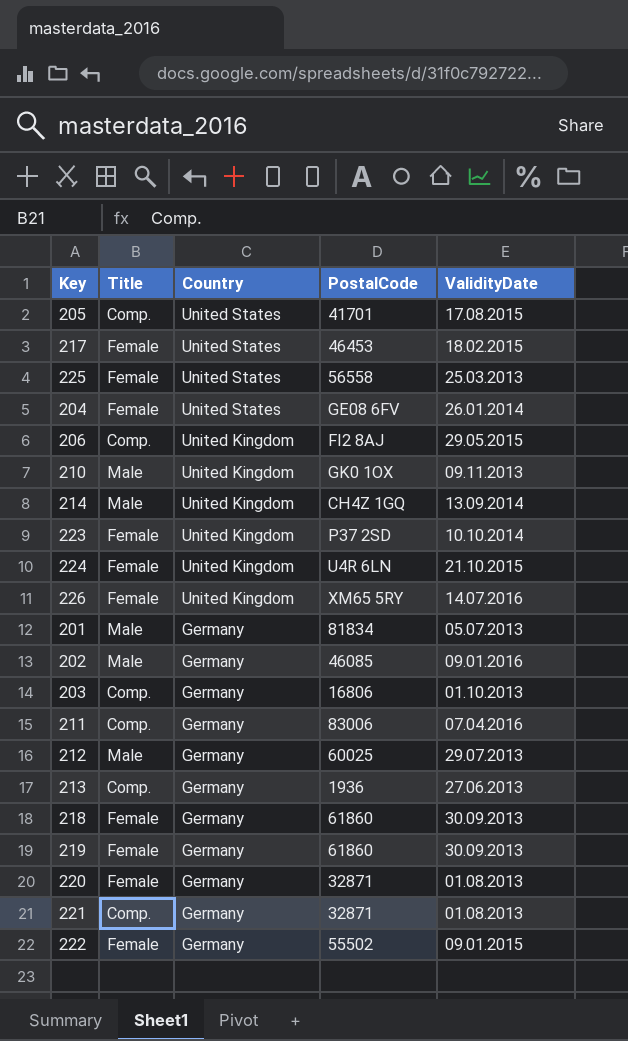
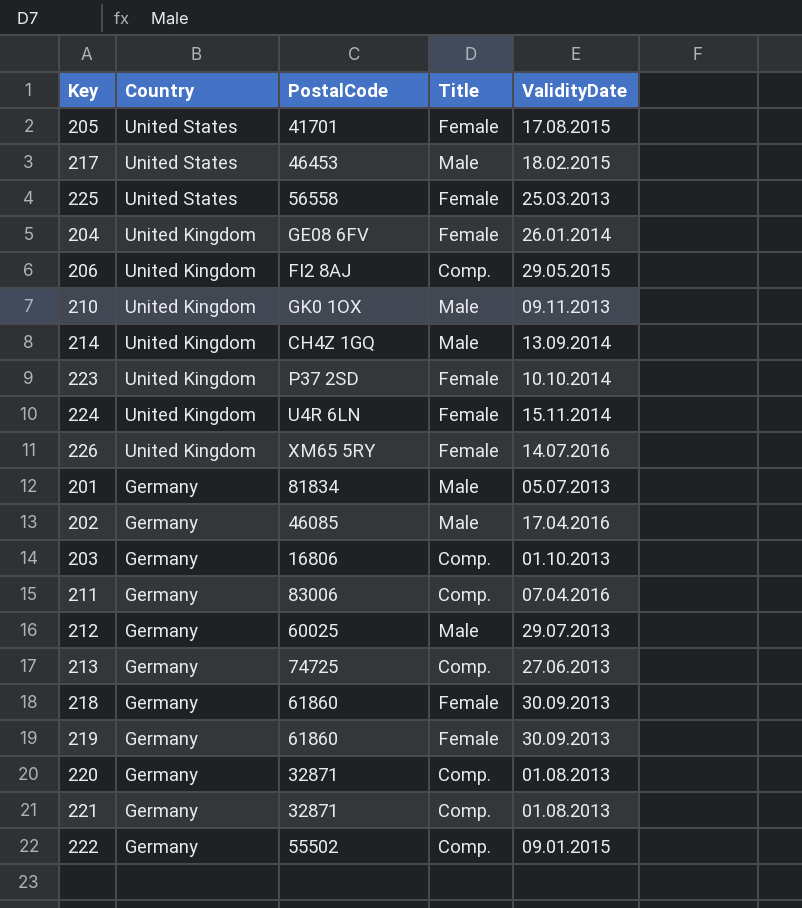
column Title | position: 2 -> 4
205 | Title: Comp. -> Female
217 | Title: Female -> Male
204 | Country: United States -> United Kingdom
224 | ValidityDate: 21.10.2015 -> 15.11.2014
202 | ValidityDate: 09.01.2016 -> 17.04.2016
213 | PostalCode: 1936 -> 74725
220 | Title: Female -> Comp.
222 | Title: Female -> Comp.

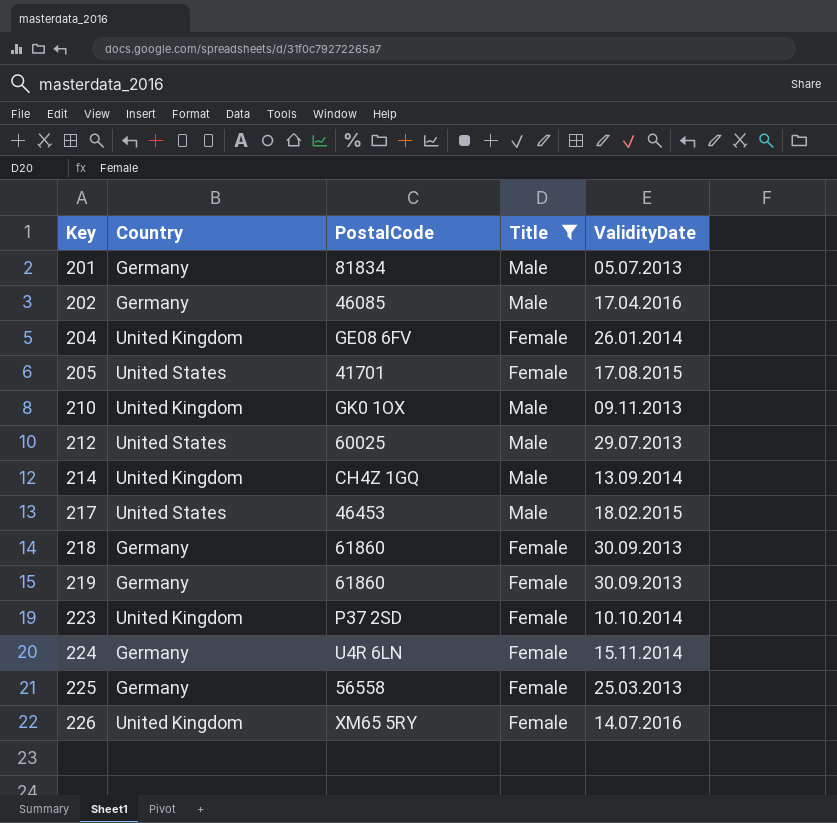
filter: none -> Title != Comp.
row order: Country descending -> Key ascending
212 | Country: Germany -> United States
224 | Country: United Kingdom -> Germany
225 | Country: United States -> Germany

